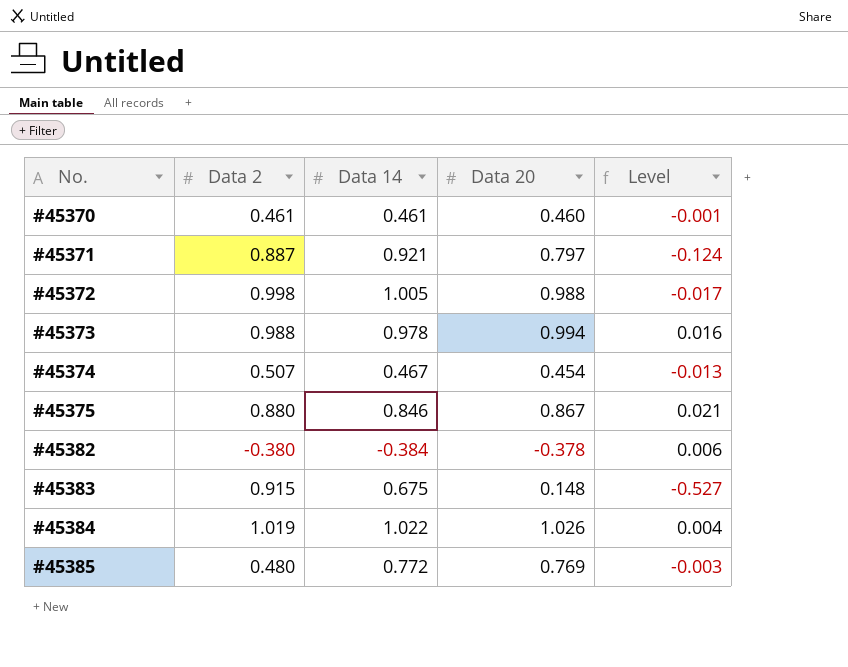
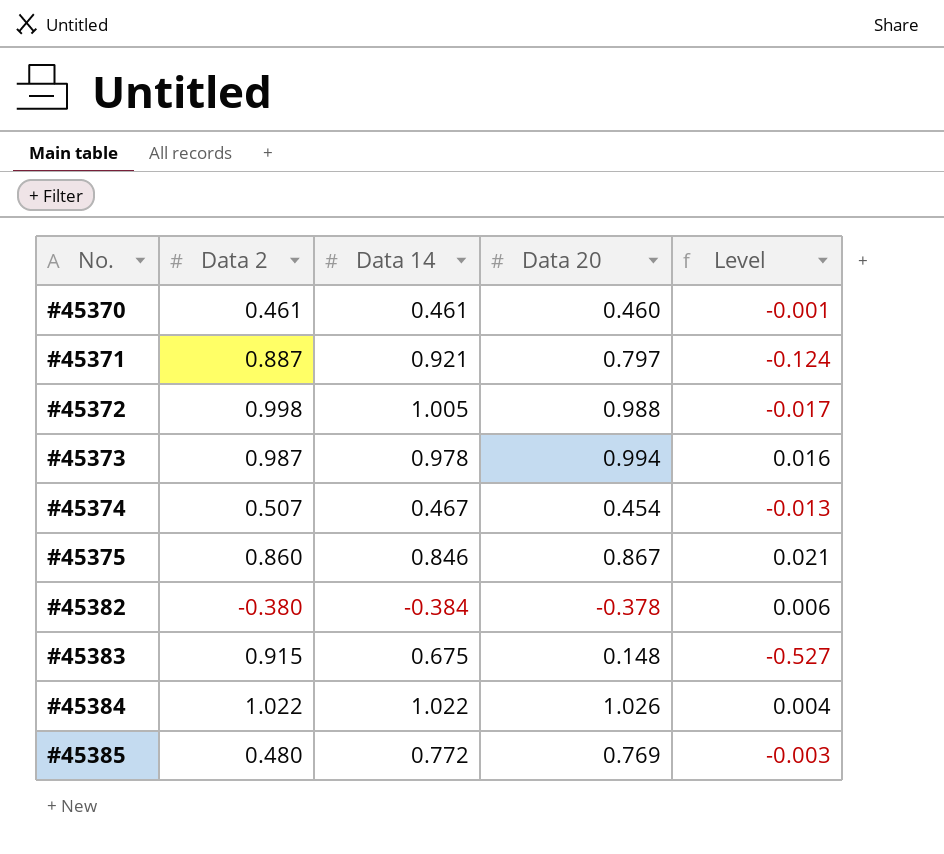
#45373 | Data 2: 0.988 -> 0.987
#45375 | Data 2: 0.880 -> 0.860
#45384 | Data 2: 1.019 -> 1.022

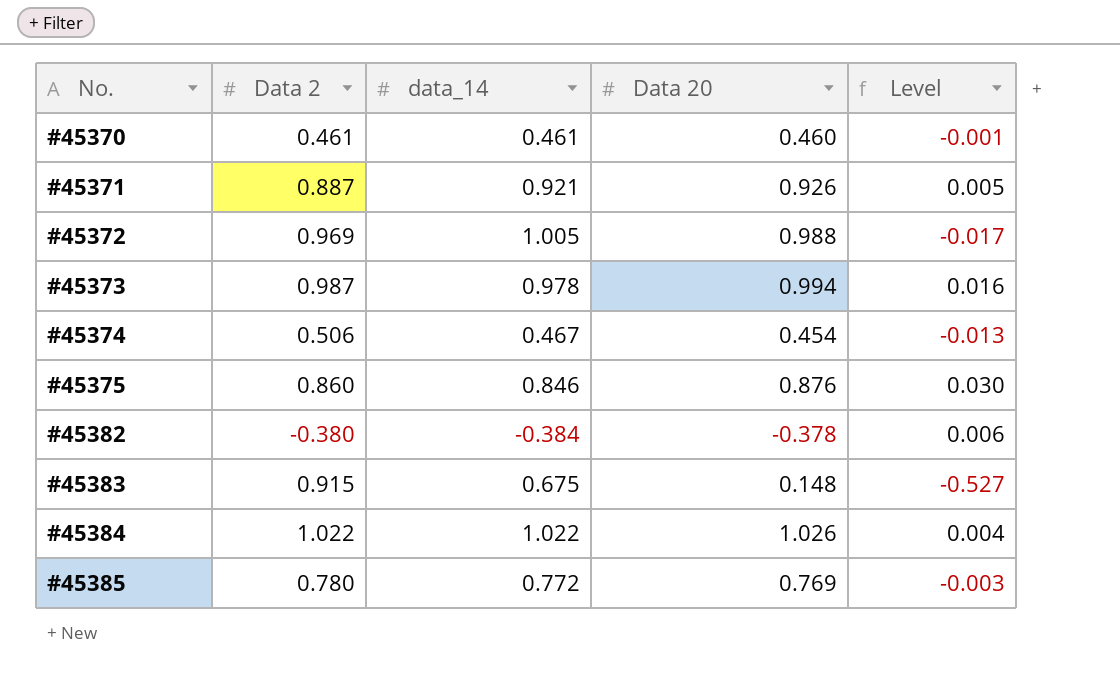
column name: Data 14 -> data_14
#45371 | Data 20: 0.797 -> 0.926
#45371 | Level: -0.124 -> 0.005
#45372 | Data 2: 0.998 -> 0.969
#45374 | Data 2: 0.507 -> 0.506
#45375 | Data 20: 0.867 -> 0.876
#45375 | Level: 0.021 -> 0.030
#45385 | Data 2: 0.480 -> 0.780

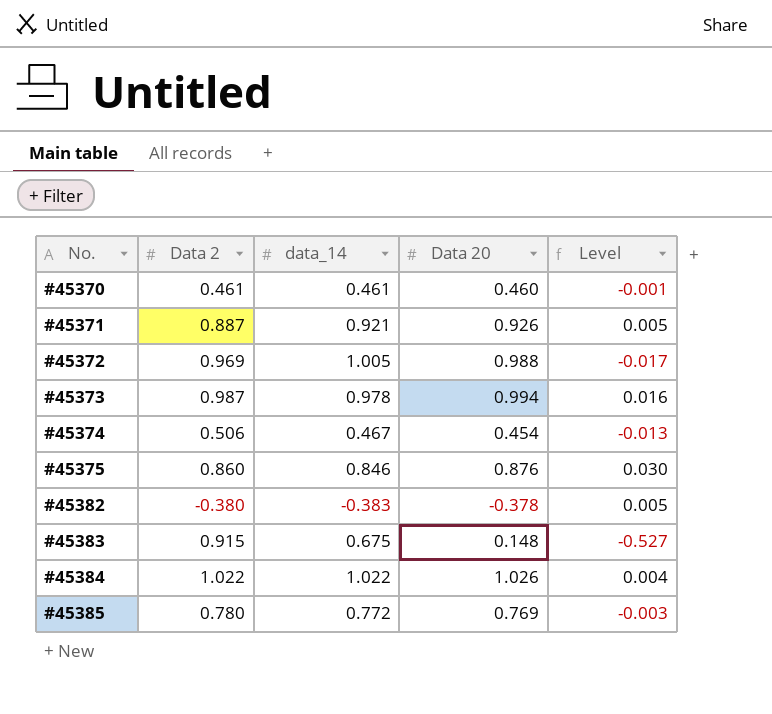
#45382 | data_14: -0.384 -> -0.383
#45382 | Level: 0.006 -> 0.005

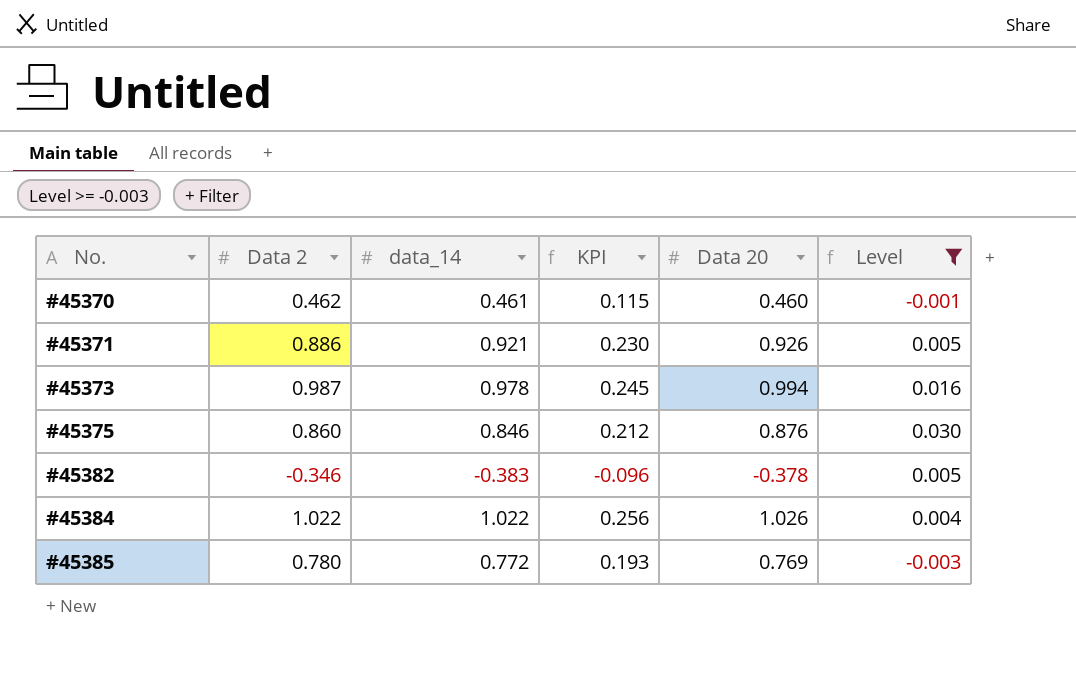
filter: none -> Level >= -0.003
column KPI | formula: none -> [data_14] * 0.25
#45370 | Data 2: 0.461 -> 0.462
#45371 | Data 2: 0.887 -> 0.886
#45382 | Data 2: -0.380 -> -0.346

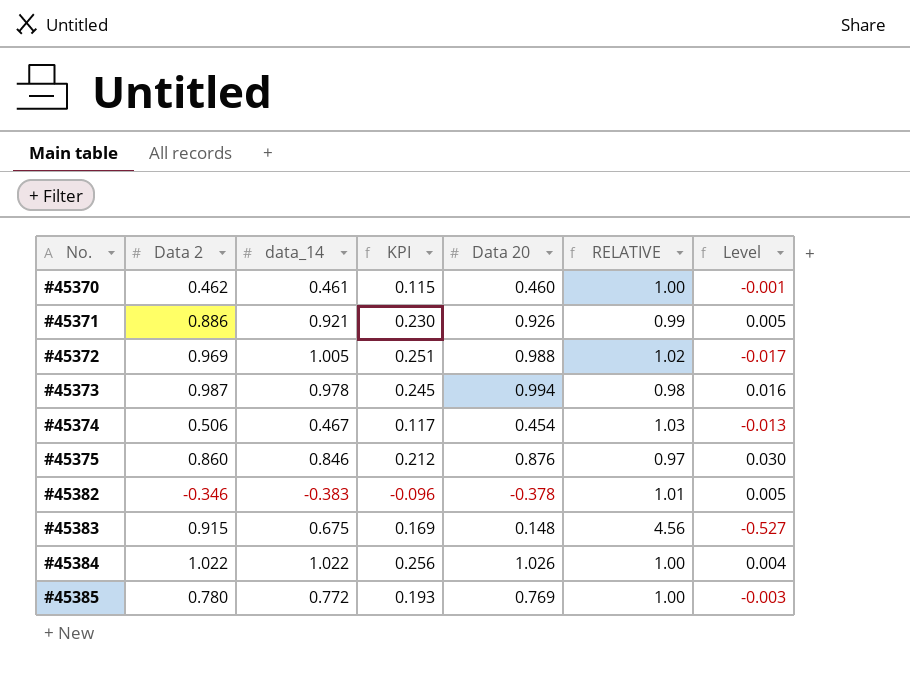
filter: Level >= -0.003 -> none
column RELATIVE | formula: none -> [data_14] / [Data 20]

